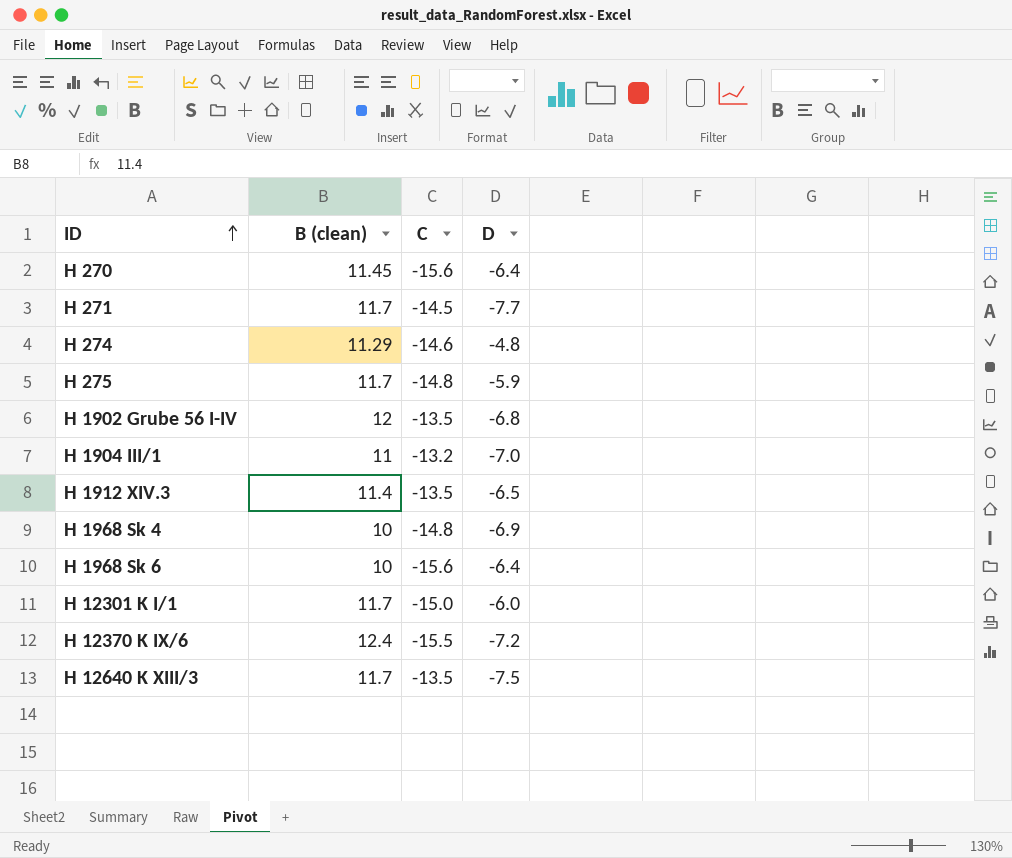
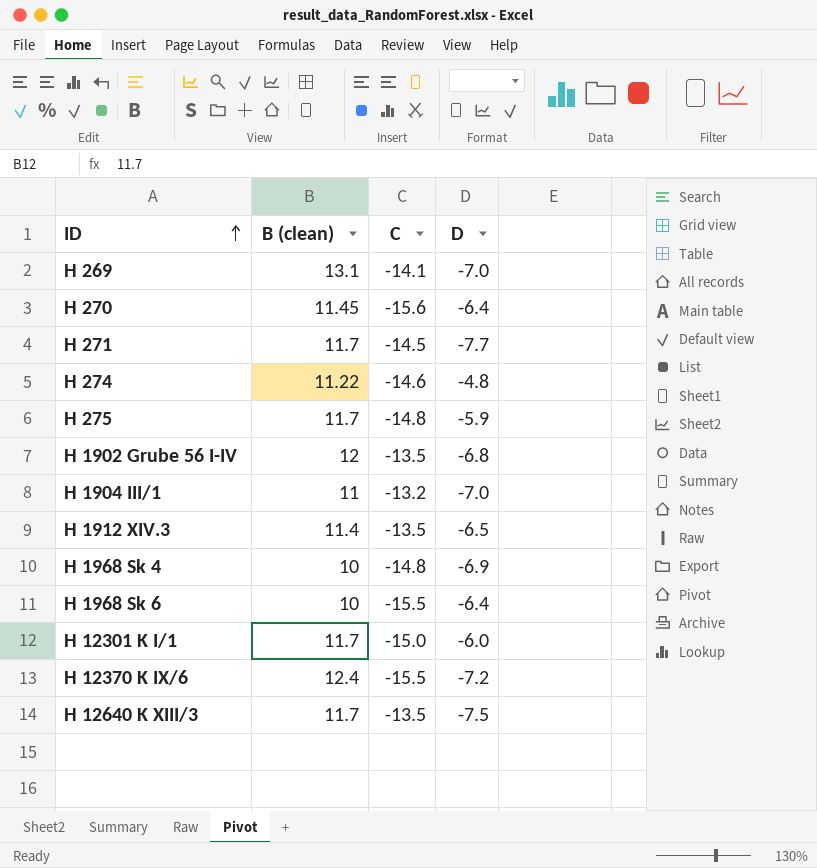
row H 269: none -> 13.1 | -14.1 | -7.0
H 274 | B (clean): 11.29 -> 11.22
H 1968 Sk 6 | C: -15.6 -> -15.5

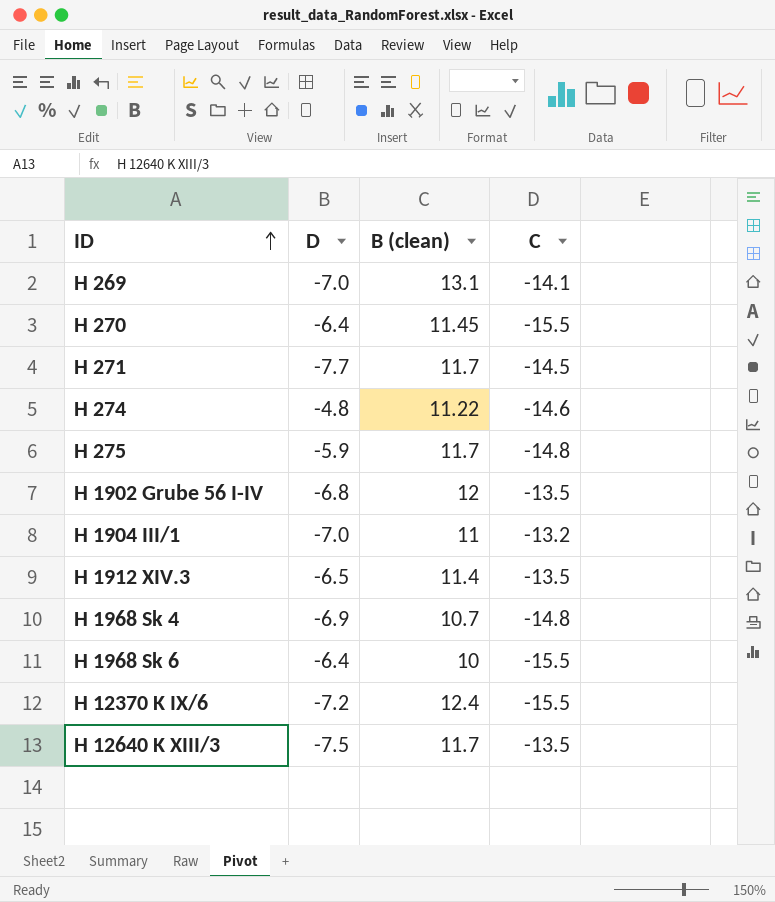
column D | position: 4 -> 2
row H 12301 K I/1: 11.7 | -15.0 | -6.0 -> none
H 270 | C: -15.6 -> -15.5
H 1968 Sk 4 | B (clean): 10 -> 10.7

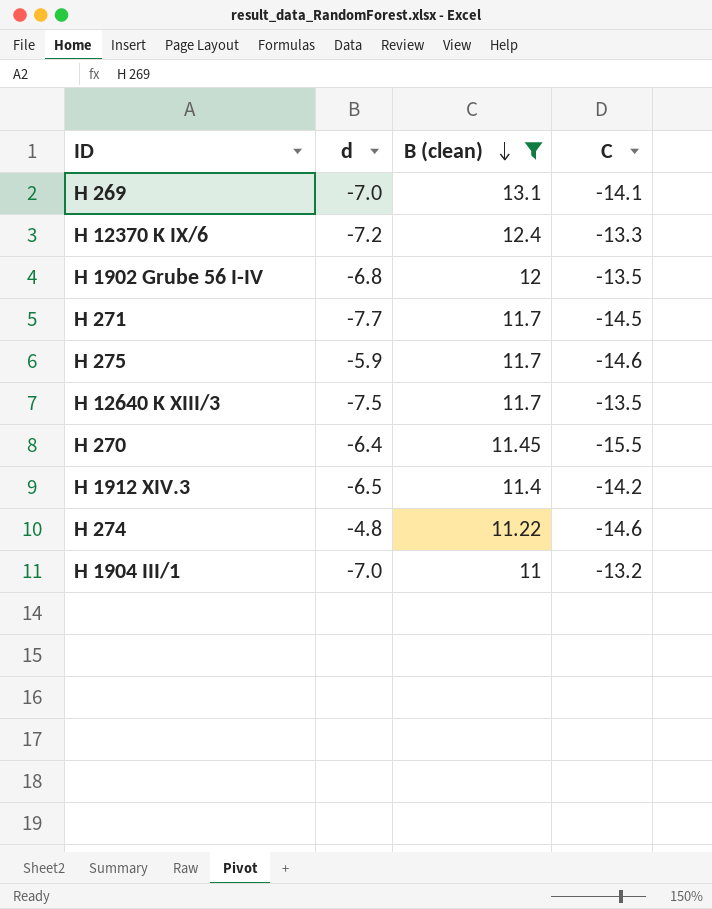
filter: none -> B (clean) >= 11
row order: ID ascending -> B (clean) descending
column name: D -> d
H 12370 K IX/6 | C: -15.5 -> -13.3
H 275 | C: -14.8 -> -14.6
H 1912 XIV.3 | C: -13.5 -> -14.2

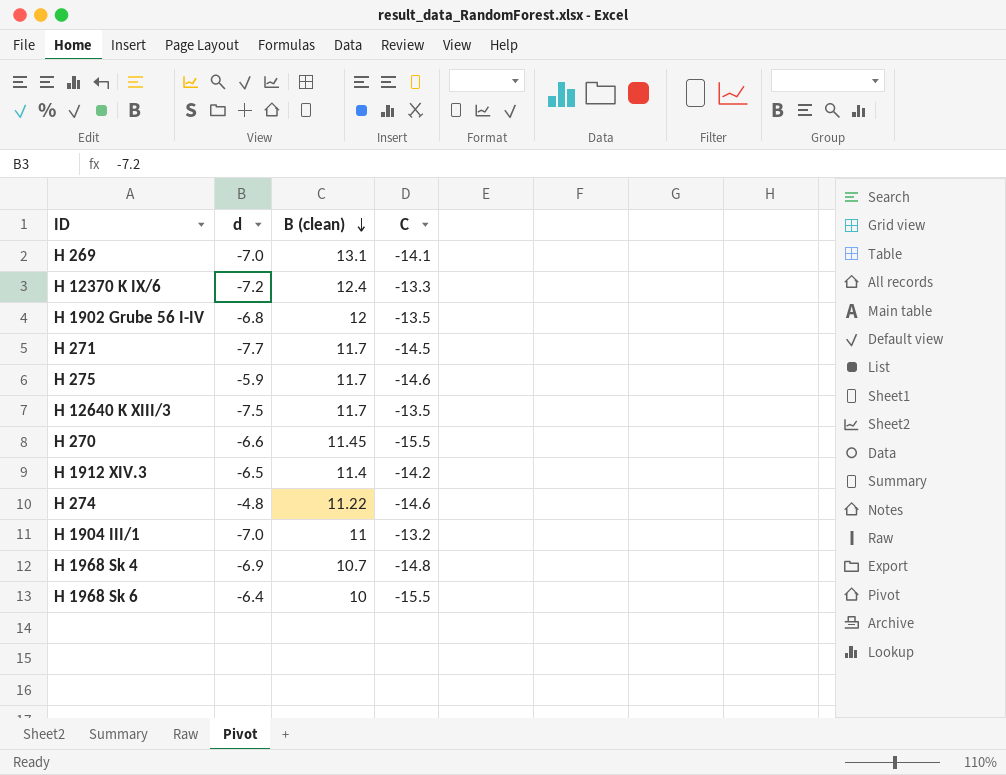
filter: B (clean) >= 11 -> none
H 270 | d: -6.4 -> -6.6

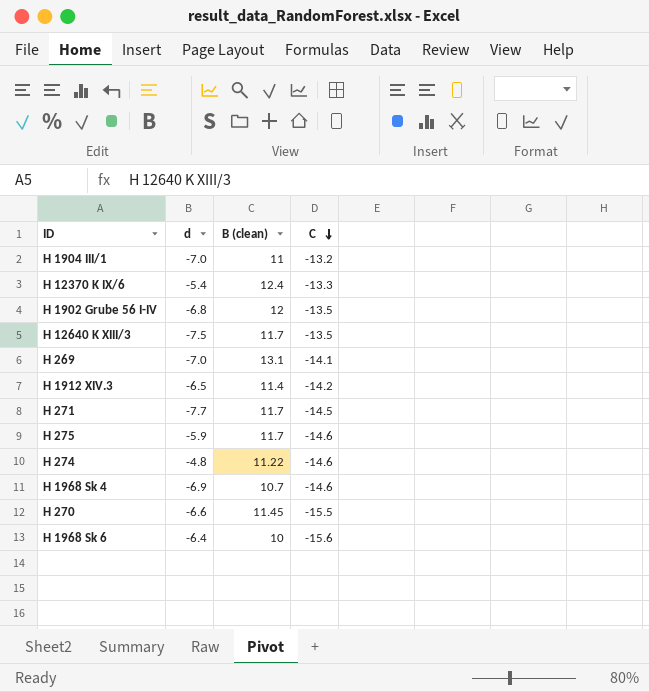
row order: B (clean) descending -> C descending
H 12370 K IX/6 | d: -7.2 -> -5.4
H 1968 Sk 4 | C: -14.8 -> -14.6
H 1968 Sk 6 | C: -15.5 -> -15.6

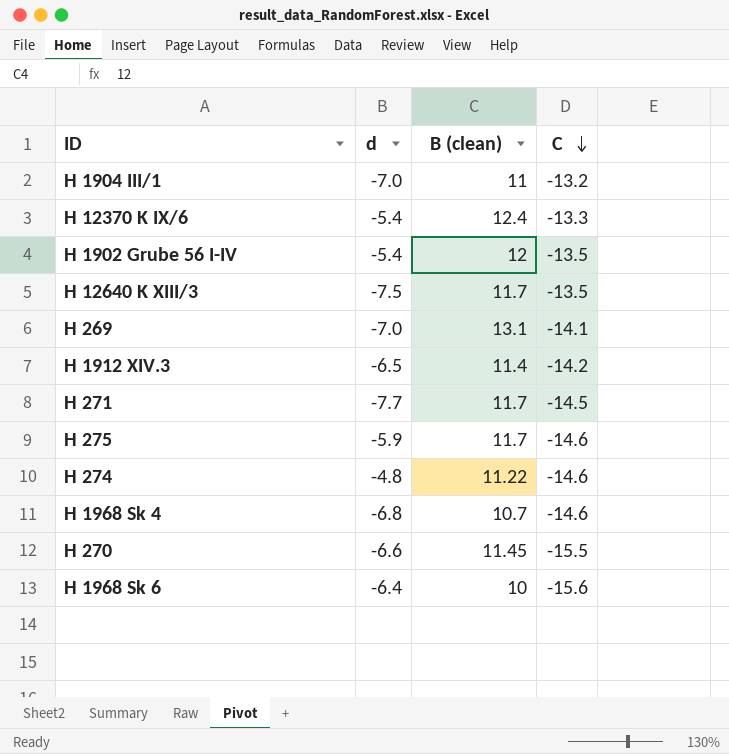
H 1902 Grube 56 I-IV | d: -6.8 -> -5.4
H 1968 Sk 4 | d: -6.9 -> -6.8

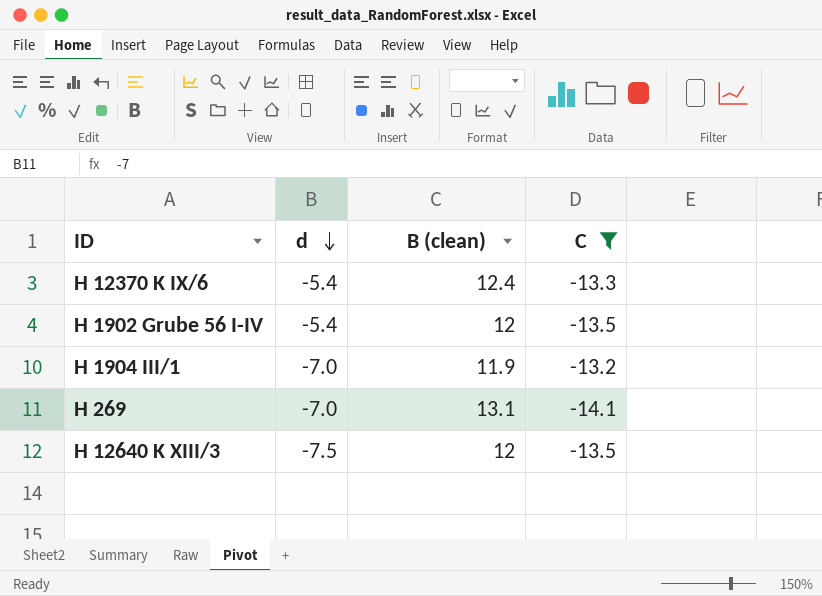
filter: none -> C >= -14.1
row order: C descending -> d descending
H 1904 III/1 | B (clean): 11 -> 11.9
H 12640 K XIII/3 | B (clean): 11.7 -> 12

